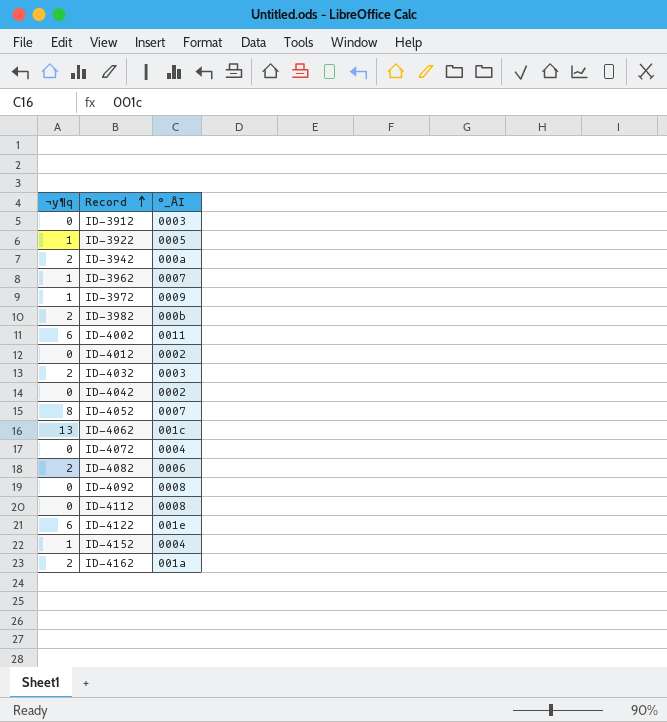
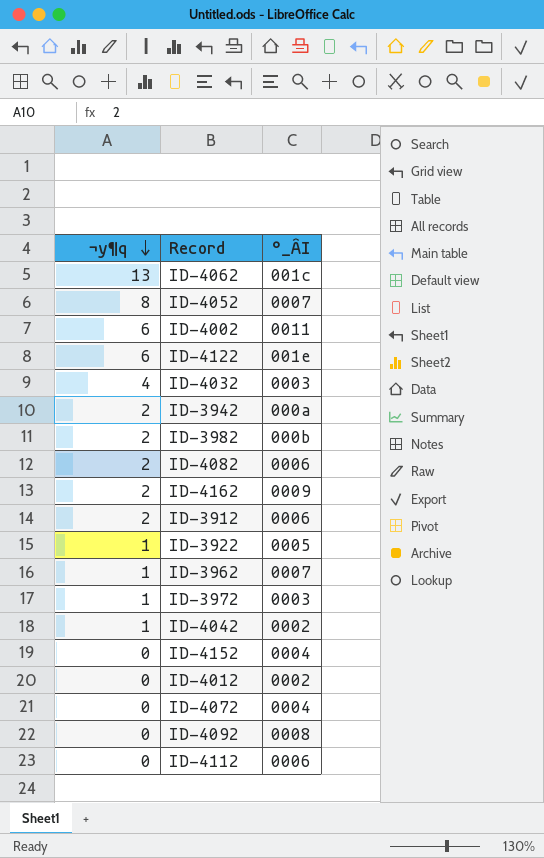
row order: Record ascending -> ¬y¶q descending
ID-4032 | ¬y¶q: 2 -> 4
ID-4162 | °_ÂI: 001a -> 0009
ID-3912 | ¬y¶q: 0 -> 2
ID-3912 | °_ÂI: 0003 -> 0006
ID-3972 | °_ÂI: 0009 -> 0003
ID-4042 | ¬y¶q: 0 -> 1
ID-4152 | ¬y¶q: 1 -> 0
ID-4112 | °_ÂI: 0008 -> 0006

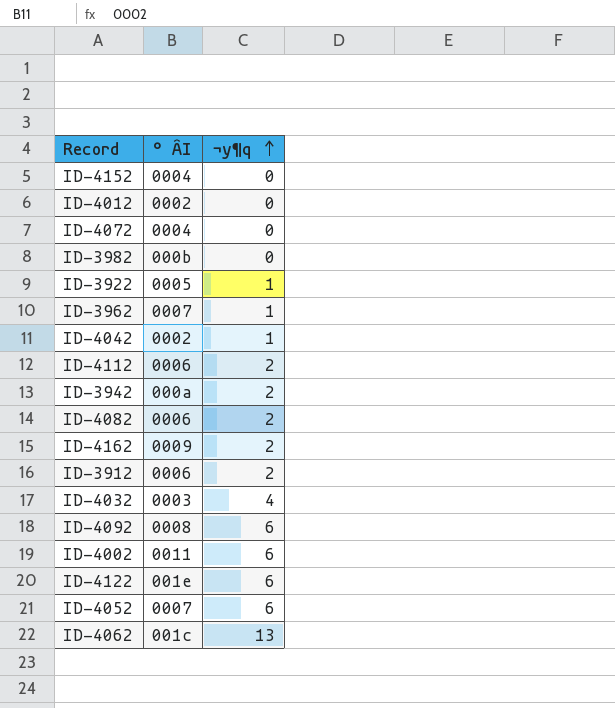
row order: ¬y¶q descending -> ¬y¶q ascending
column name: °_ÂI -> ° ÂI
column ¬y¶q | position: 1 -> 3
row ID-3972: 1 | 0003 -> none
ID-3982 | ¬y¶q: 2 -> 0
ID-4112 | ¬y¶q: 0 -> 2
ID-4092 | ¬y¶q: 0 -> 6
ID-4052 | ¬y¶q: 8 -> 6

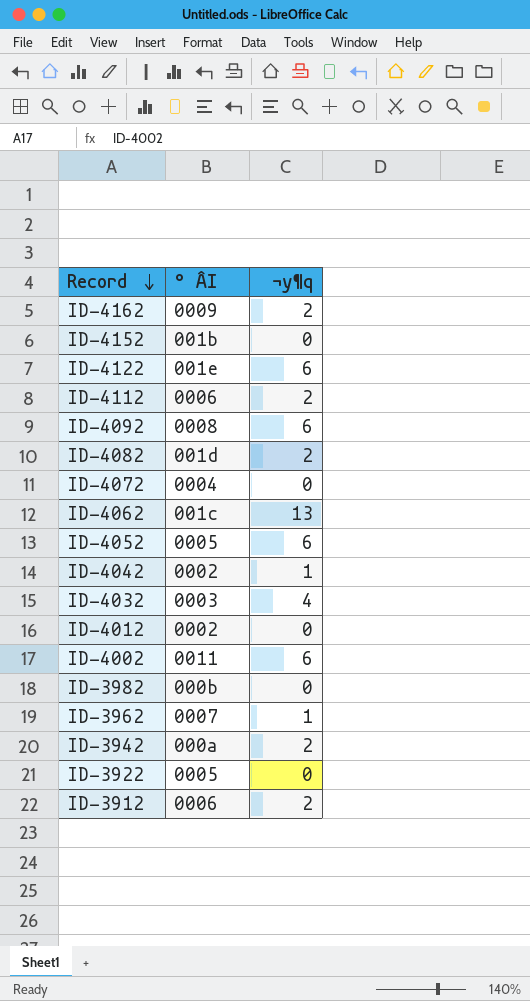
row order: ¬y¶q ascending -> Record descending
ID-4152 | ° ÂI: 0004 -> 001b
ID-4082 | ° ÂI: 0006 -> 001d
ID-4052 | ° ÂI: 0007 -> 0005
ID-3922 | ¬y¶q: 1 -> 0

